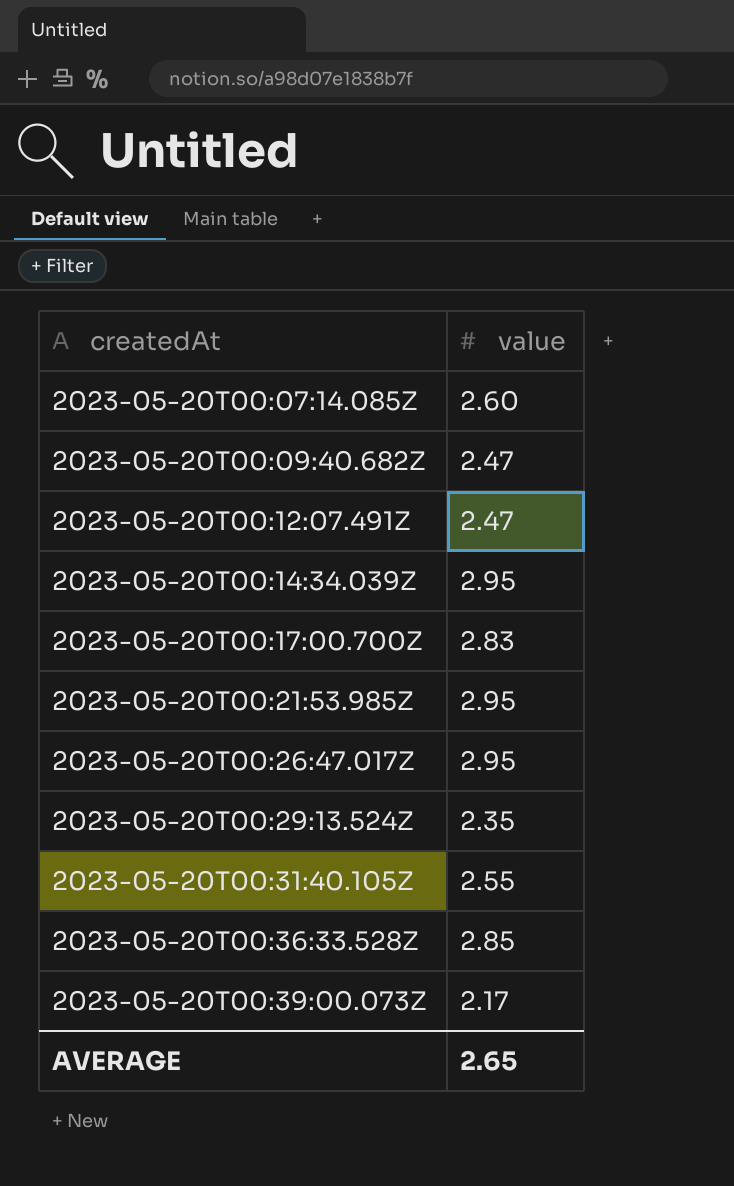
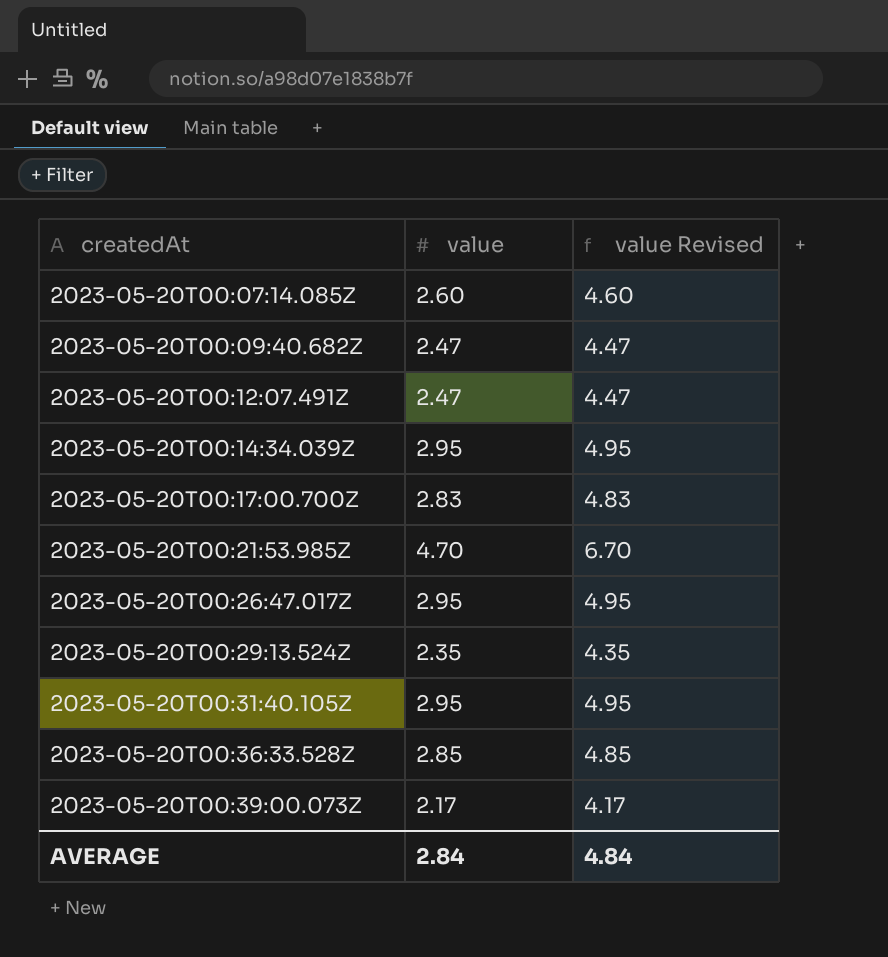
column value Revised | formula: none -> [value] + 2
2023-05-20T00:21:53.985Z | value: 2.95 -> 4.70
2023-05-20T00:31:40.105Z | value: 2.55 -> 2.95
AVERAGE | value: 2.65 -> 2.84

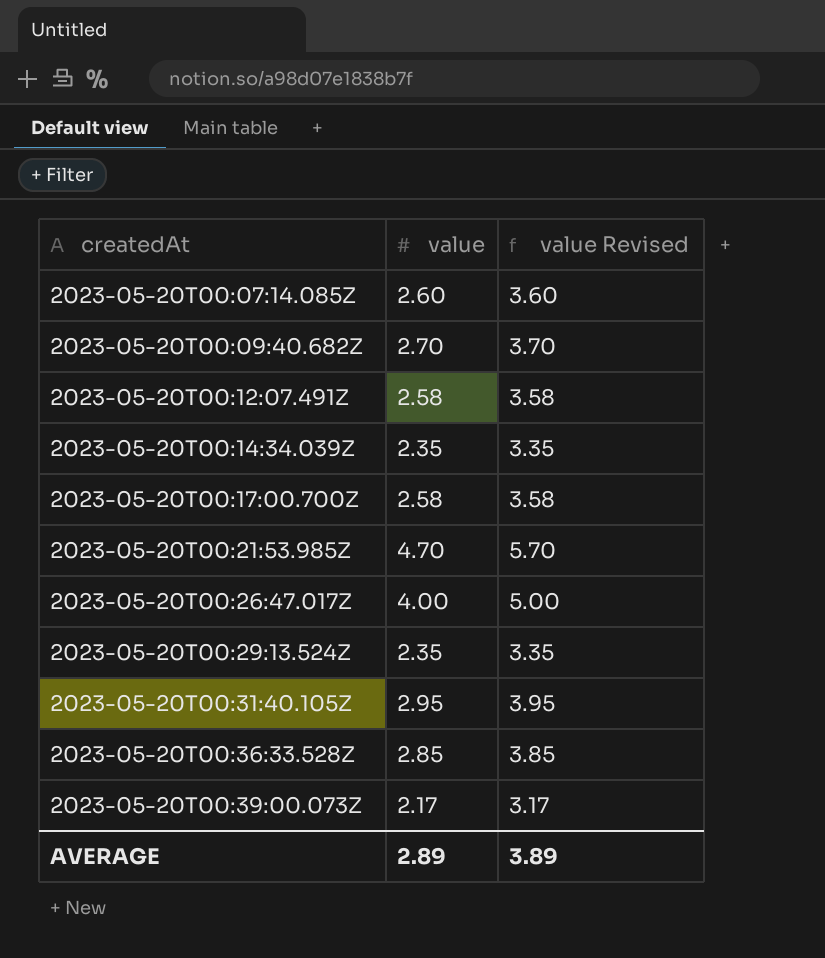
column value Revised | formula: [value] + 2 -> [value] + 1
2023-05-20T00:09:40.682Z | value: 2.47 -> 2.70
2023-05-20T00:12:07.491Z | value: 2.47 -> 2.58
2023-05-20T00:14:34.039Z | value: 2.95 -> 2.35
2023-05-20T00:17:00.700Z | value: 2.83 -> 2.58
2023-05-20T00:26:47.017Z | value: 2.95 -> 4.00
AVERAGE | value: 2.84 -> 2.89
AVERAGE | value Revised: 4.84 -> 3.89

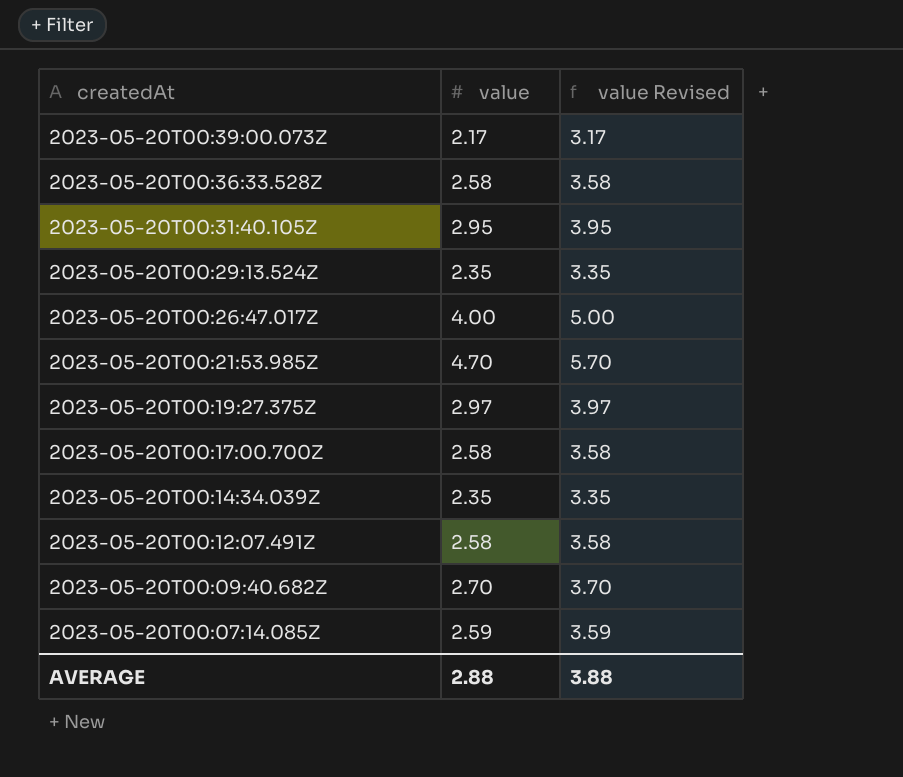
row order: createdAt ascending -> createdAt descending
2023-05-20T00:36:33.528Z | value: 2.85 -> 2.58
2023-05-20T00:36:33.528Z | value Revised: 3.85 -> 3.58
row 2023-05-20T00:19:27.375Z: none -> 2.97 | 3.97
2023-05-20T00:07:14.085Z | value: 2.60 -> 2.59
2023-05-20T00:07:14.085Z | value Revised: 3.60 -> 3.59
AVERAGE | value: 2.89 -> 2.88
AVERAGE | value Revised: 3.89 -> 3.88

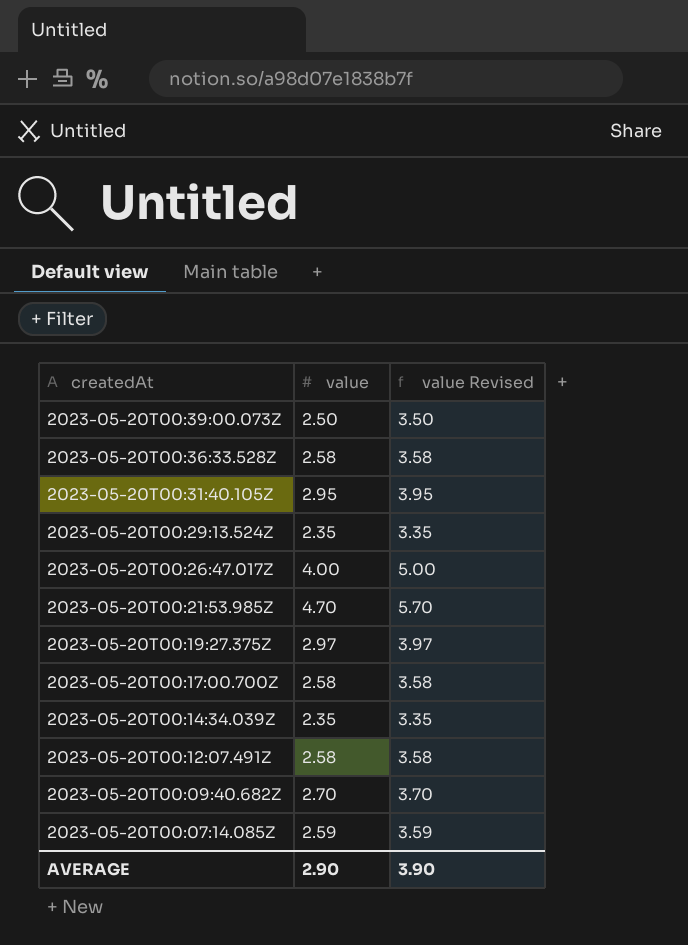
2023-05-20T00:39:00.073Z | value: 2.17 -> 2.50
2023-05-20T00:39:00.073Z | value Revised: 3.17 -> 3.50
AVERAGE | value: 2.88 -> 2.90
AVERAGE | value Revised: 3.88 -> 3.90

